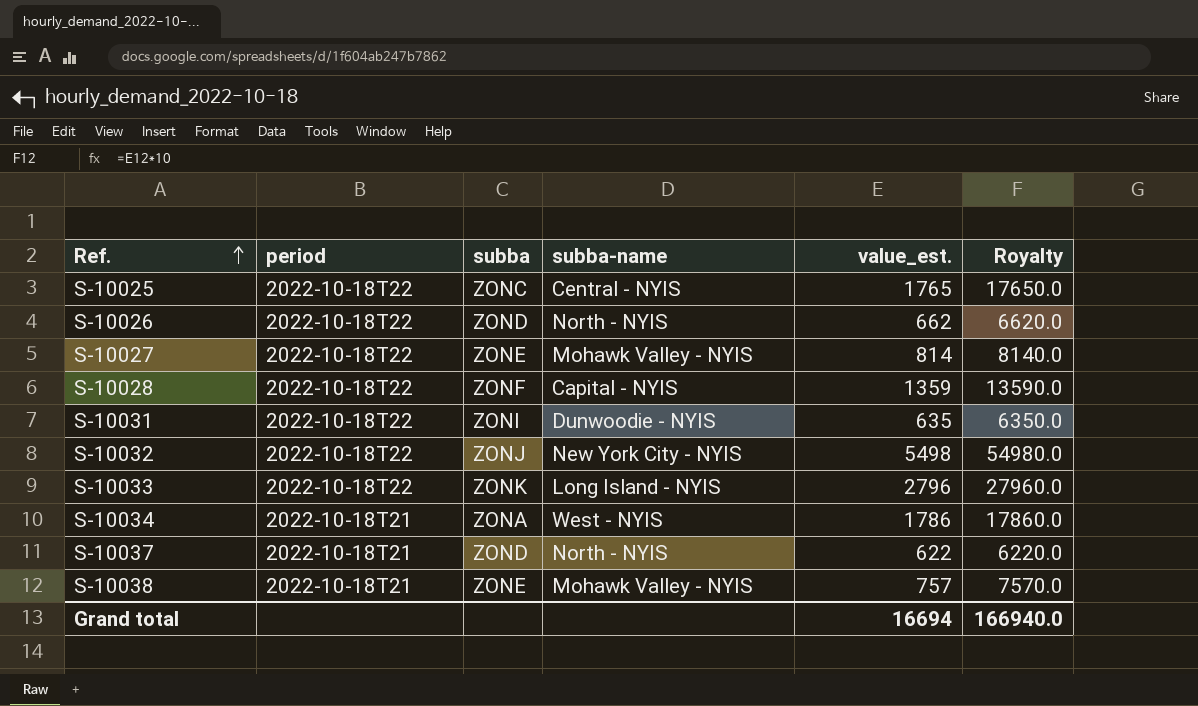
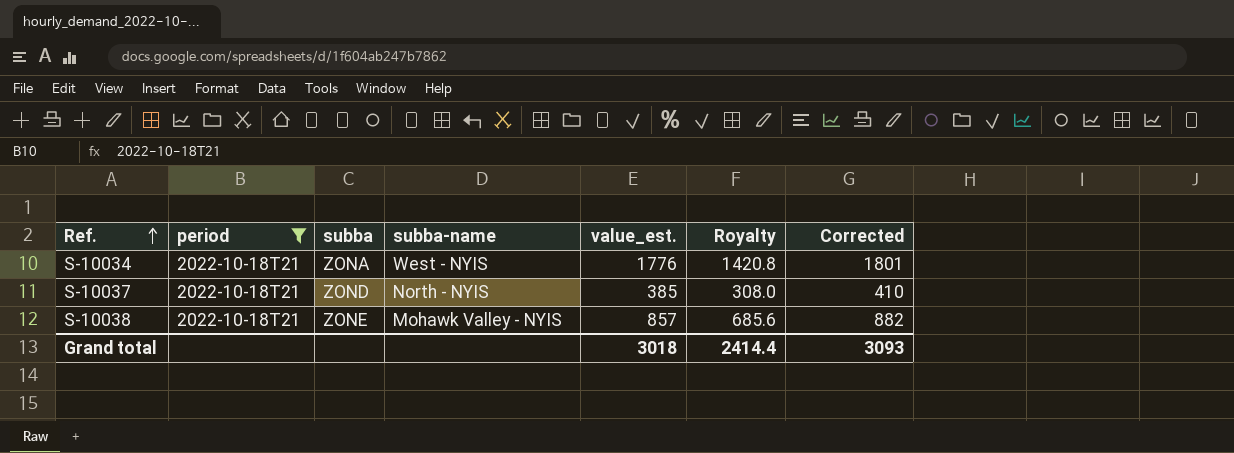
filter: none -> period = 2022-10-18T21
column Royalty | formula: [value_est.] * 10 -> [value_est.] * 0.8
column Corrected | formula: none -> [value_est.] + 25
S-10034 | value_est.: 1786 -> 1776
S-10037 | value_est.: 622 -> 385
S-10038 | value_est.: 757 -> 857
Grand total | value_est.: 16694 -> 3018
Grand total | Royalty: 166940.0 -> 2414.4

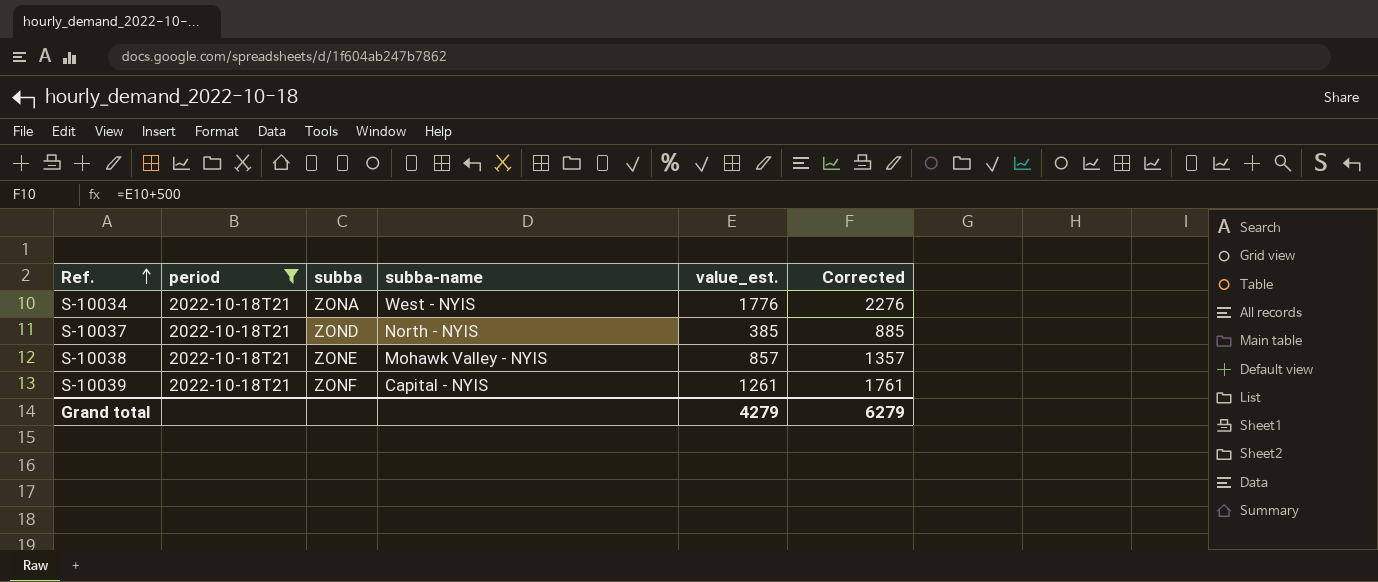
column Royalty | formula: [value_est.] * 0.8 -> none
column Corrected | formula: [value_est.] + 25 -> [value_est.] + 500
row S-10039: none -> 2022-10-18T21 | ZONF | Capital - NYIS | 1261 | 1761
Grand total | value_est.: 3018 -> 4279
Grand total | Corrected: 3093 -> 6279

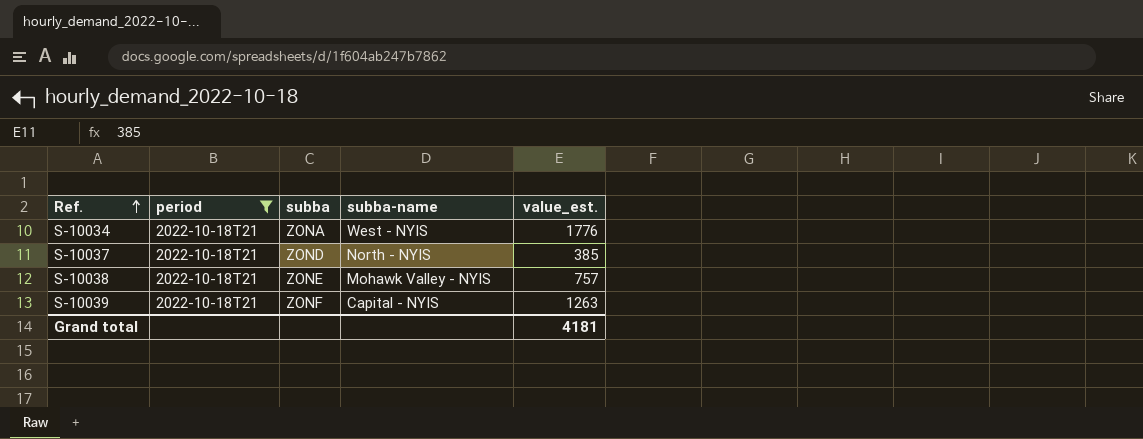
column Corrected | formula: [value_est.] + 500 -> none
S-10038 | value_est.: 857 -> 757
S-10039 | value_est.: 1261 -> 1263
Grand total | value_est.: 4279 -> 4181

